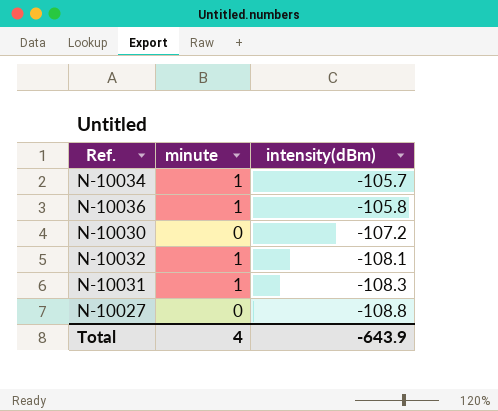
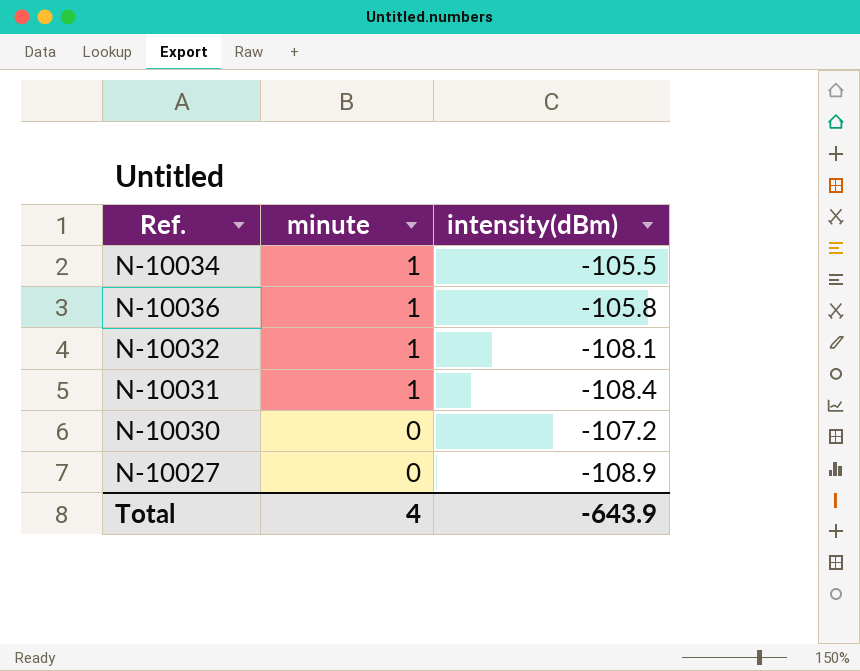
row order: intensity(dBm) descending -> minute descending
N-10034 | intensity(dBm): -105.7 -> -105.5
N-10031 | intensity(dBm): -108.3 -> -108.4
N-10027 | intensity(dBm): -108.8 -> -108.9

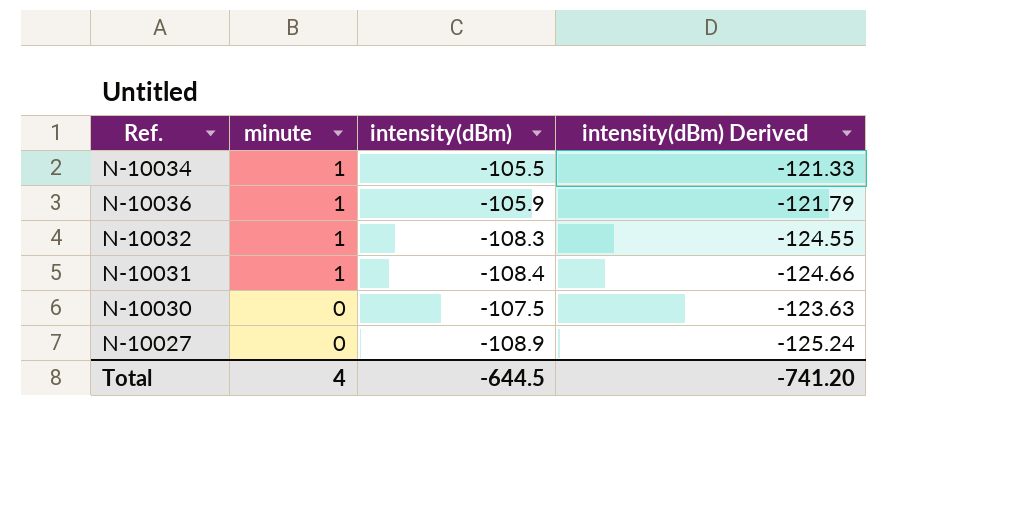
column intensity(dBm) Derived | formula: none -> [intensity(dBm)] * 1.15
N-10036 | intensity(dBm): -105.8 -> -105.9
N-10032 | intensity(dBm): -108.1 -> -108.3
N-10030 | intensity(dBm): -107.2 -> -107.5
Total | intensity(dBm): -643.9 -> -644.5

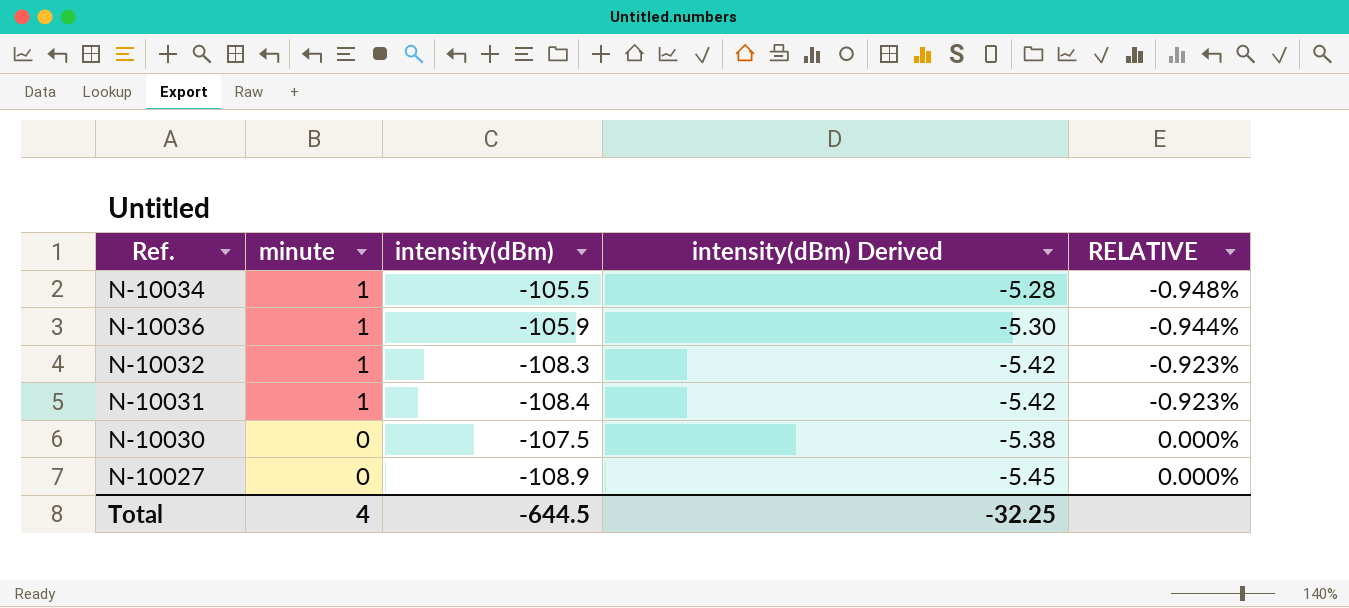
column intensity(dBm) Derived | formula: [intensity(dBm)] * 1.15 -> [intensity(dBm)] * 0.05
column RELATIVE | formula: none -> [minute] / [intensity(dBm)]
Total | intensity(dBm) Derived: -741.20 -> -32.25

